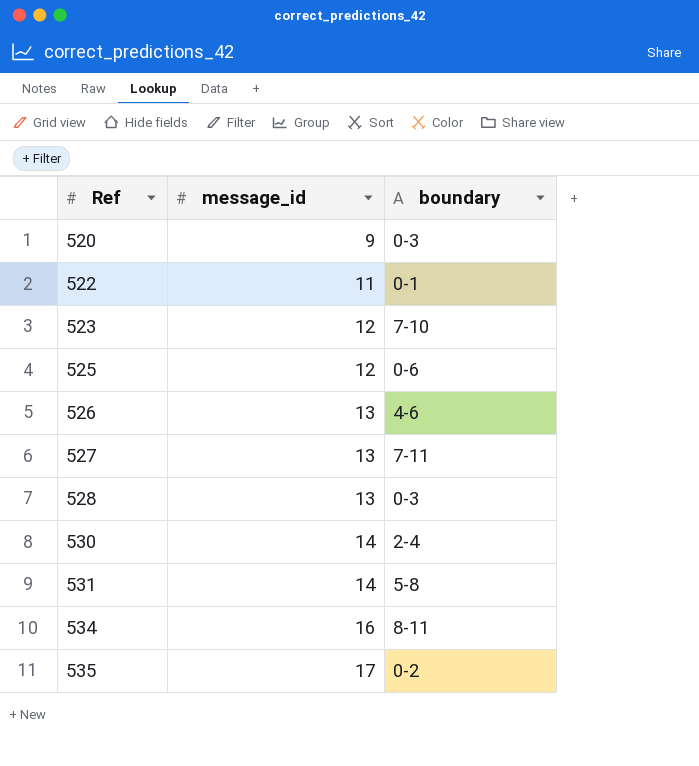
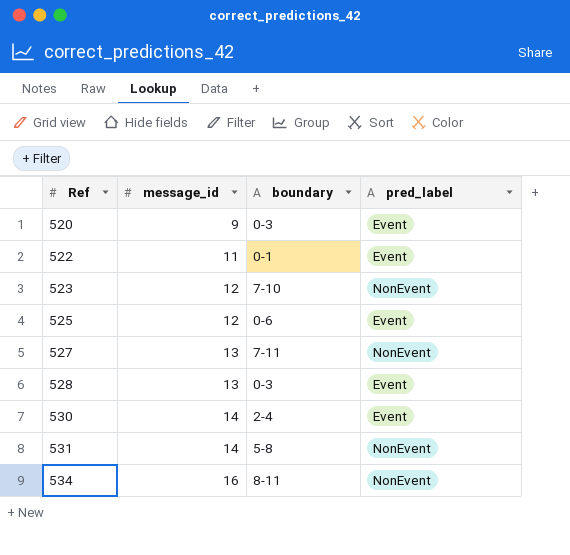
column pred_label | position: none -> 4
row 526: 13 | 4-6 -> none
row 535: 17 | 0-2 -> none

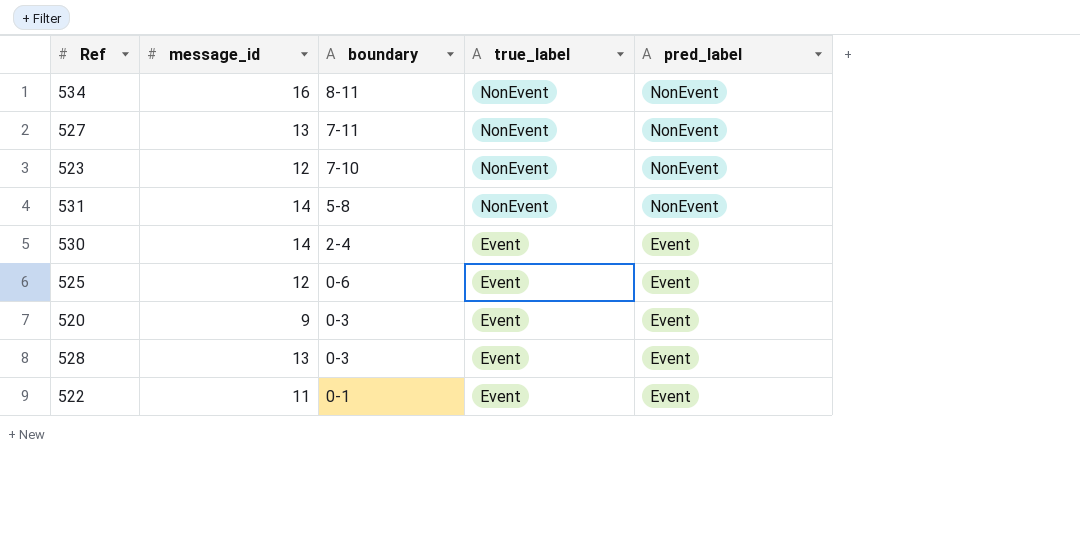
row order: Ref ascending -> boundary descending
column true_label | position: none -> 4

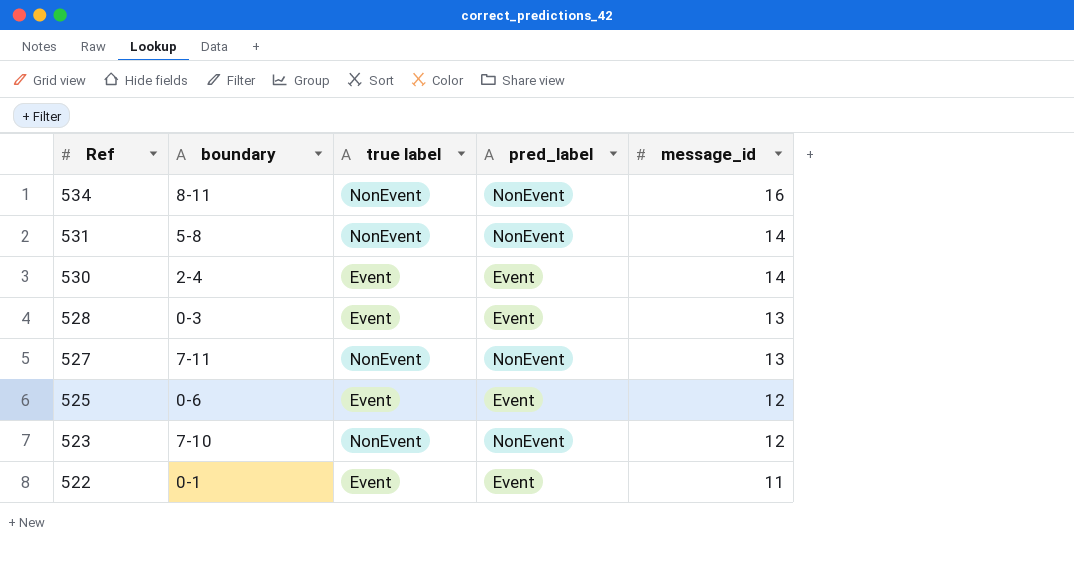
row order: boundary descending -> Ref descending
column name: true_label -> true label
column message_id | position: 2 -> 5
row 520: 9 | 0-3 | Event | Event -> none

